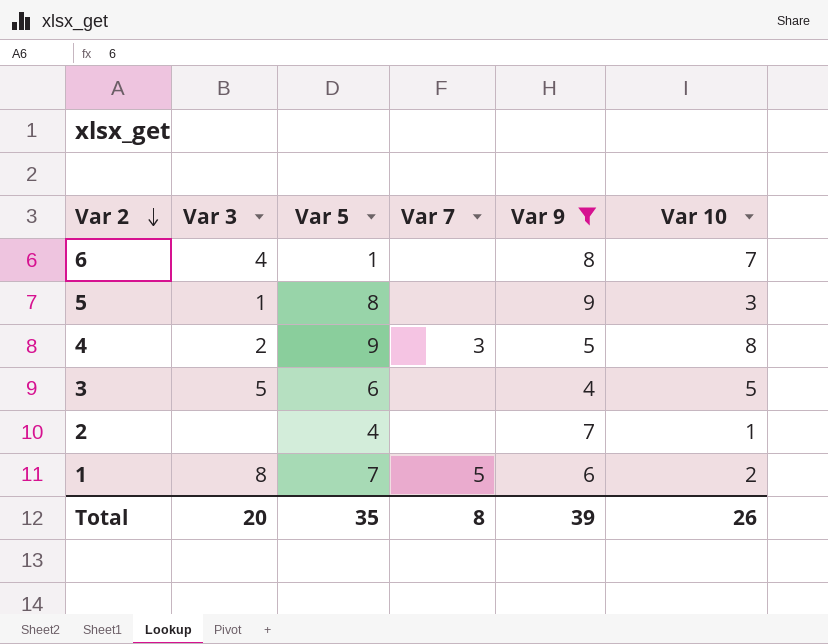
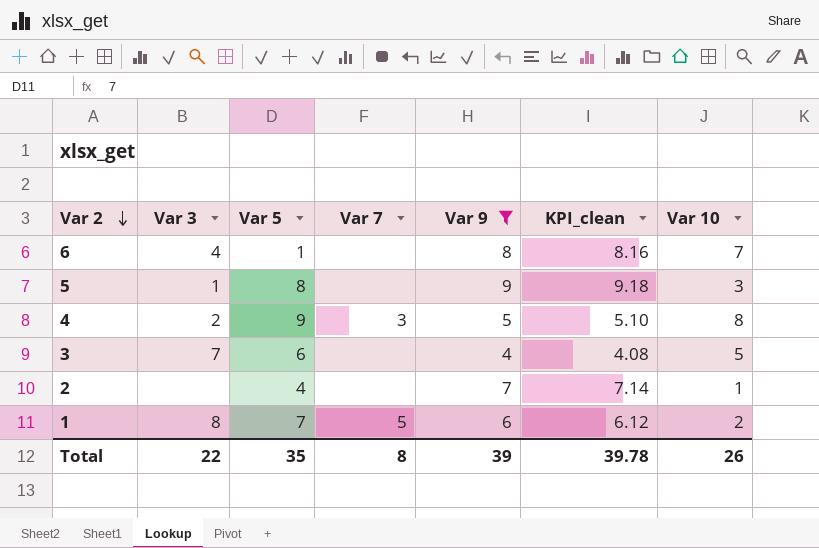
column KPI_clean | formula: none -> [Var 9] * 1.02
3 | Var 3: 5 -> 7
Total | Var 3: 20 -> 22

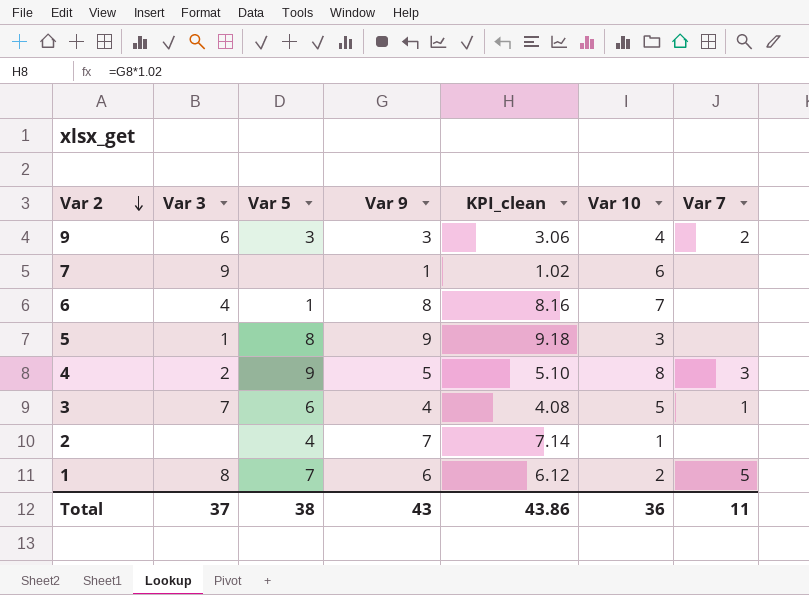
filter: Var 9 >= 4 -> none
column Var 7 | position: 4 -> 7
3 | Var 7: none -> 1
Total | Var 3: 22 -> 37
Total | Var 5: 35 -> 38
Total | Var 9: 39 -> 43
Total | KPI_clean: 39.78 -> 43.86
Total | Var 10: 26 -> 36
Total | Var 7: 8 -> 11

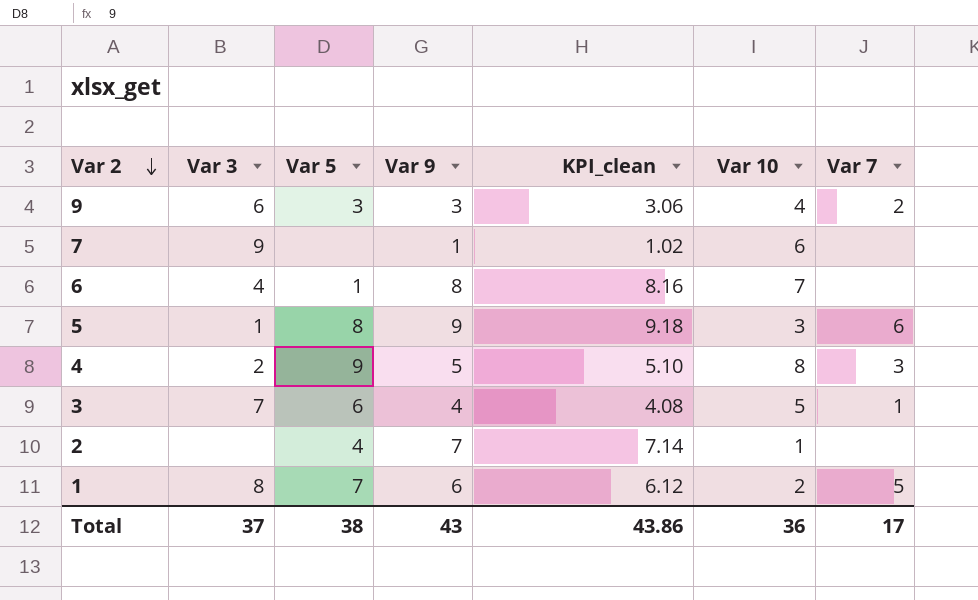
5 | Var 7: none -> 6
Total | Var 7: 11 -> 17

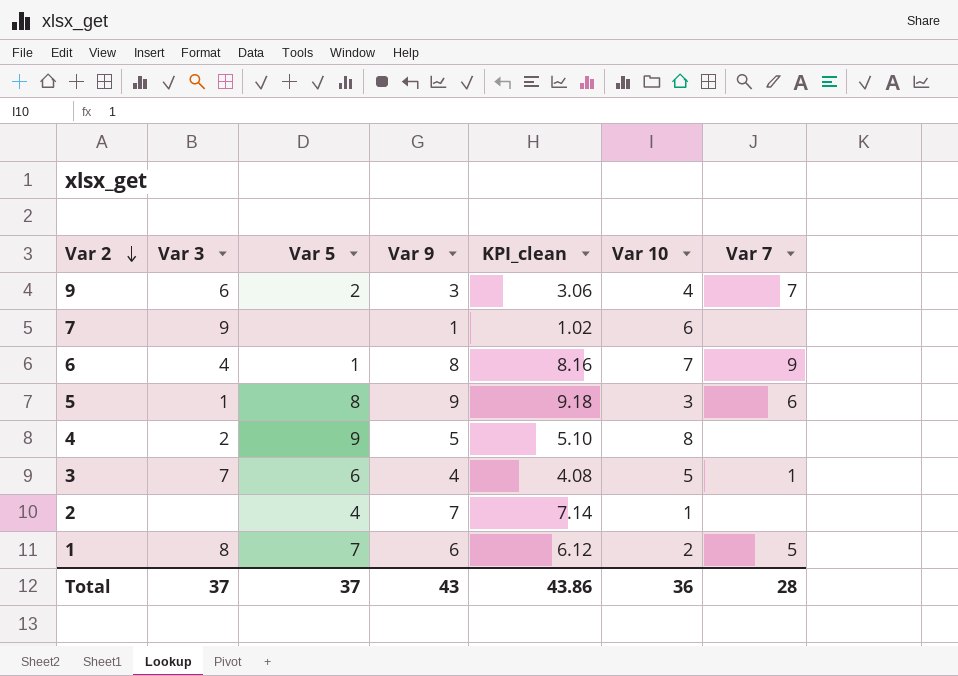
9 | Var 5: 3 -> 2
9 | Var 7: 2 -> 7
6 | Var 7: none -> 9
4 | Var 7: 3 -> none
Total | Var 5: 38 -> 37
Total | Var 7: 17 -> 28

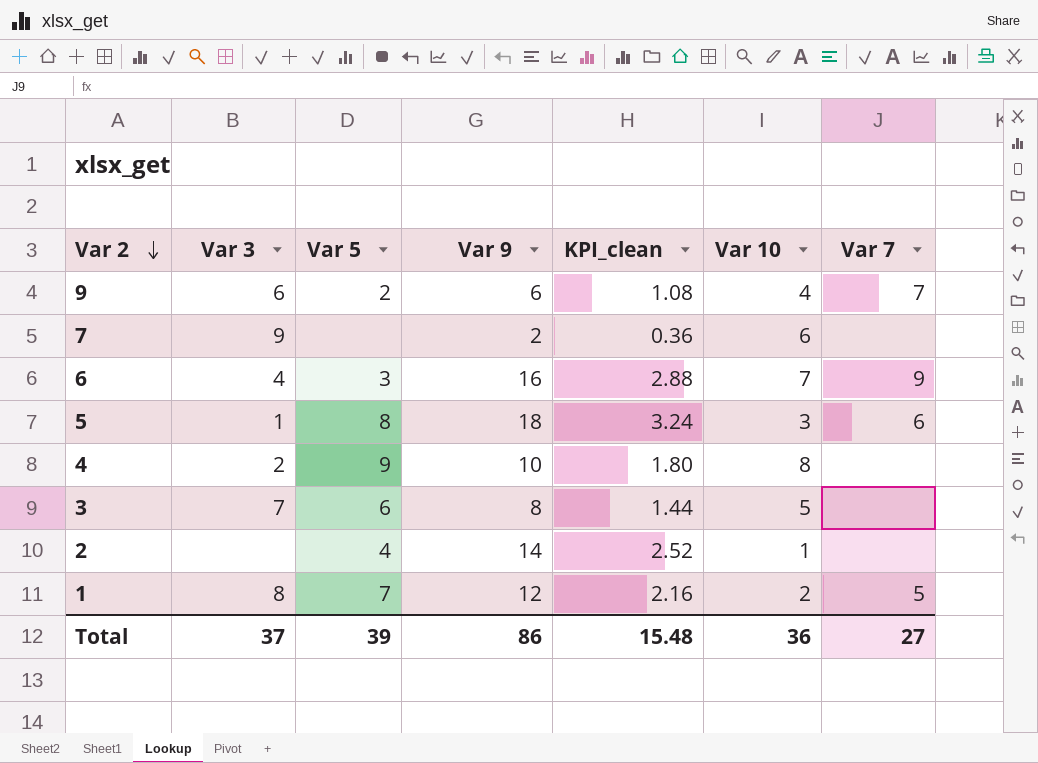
column KPI_clean | formula: [Var 9] * 1.02 -> [Var 9] * 0.18
9 | Var 9: 3 -> 6
7 | Var 9: 1 -> 2
6 | Var 5: 1 -> 3
6 | Var 9: 8 -> 16
5 | Var 9: 9 -> 18
4 | Var 9: 5 -> 10
3 | Var 9: 4 -> 8
3 | Var 7: 1 -> none
2 | Var 9: 7 -> 14
1 | Var 9: 6 -> 12
Total | Var 5: 37 -> 39
Total | Var 9: 43 -> 86
Total | KPI_clean: 43.86 -> 15.48
Total | Var 7: 28 -> 27

